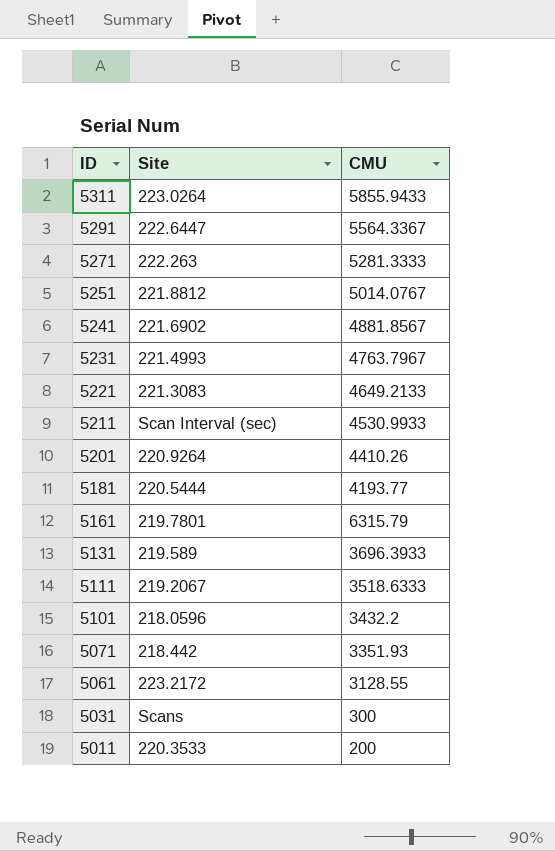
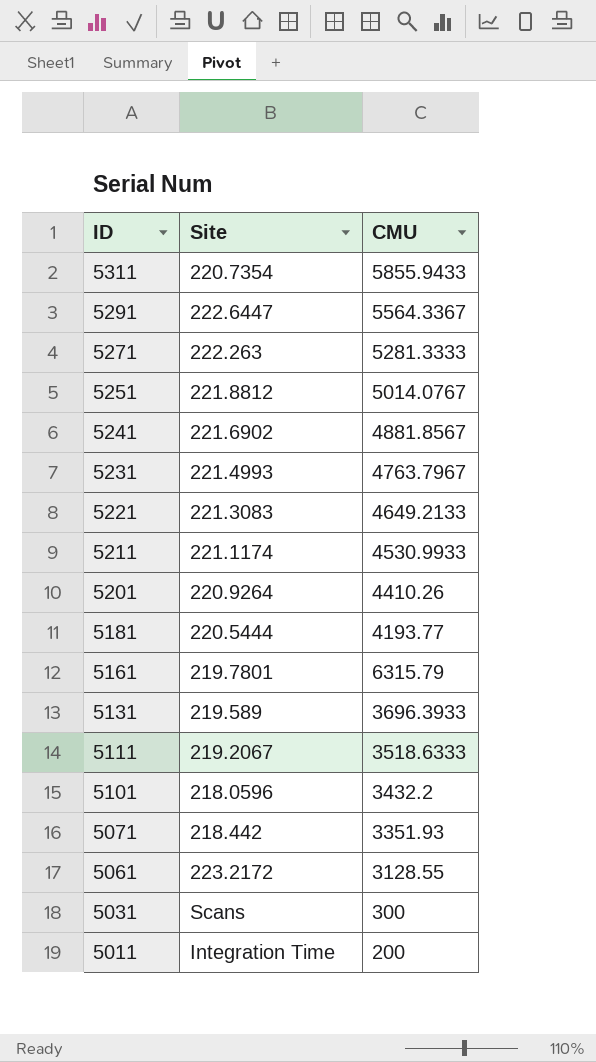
5311 | Site: 223.0264 -> 220.7354
5211 | Site: Scan Interval (sec) -> 221.1174
5011 | Site: 220.3533 -> Integration Time

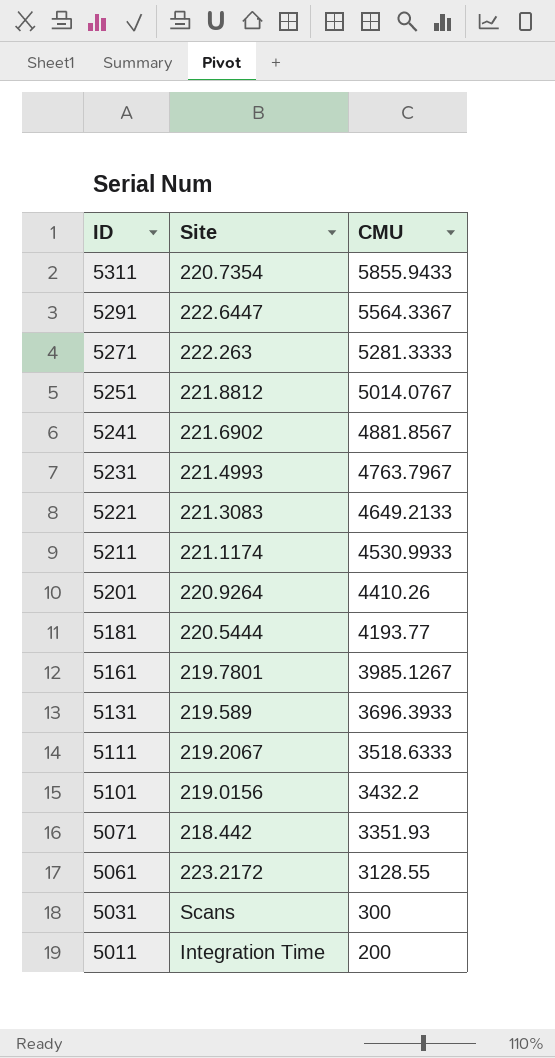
5161 | CMU: 6315.79 -> 3985.1267
5101 | Site: 218.0596 -> 219.0156

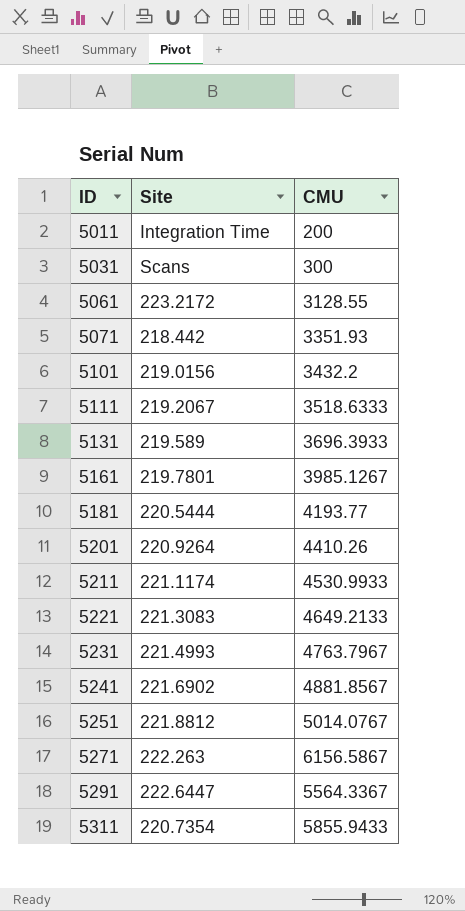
row order: ID descending -> ID ascending
5271 | CMU: 5281.3333 -> 6156.5867

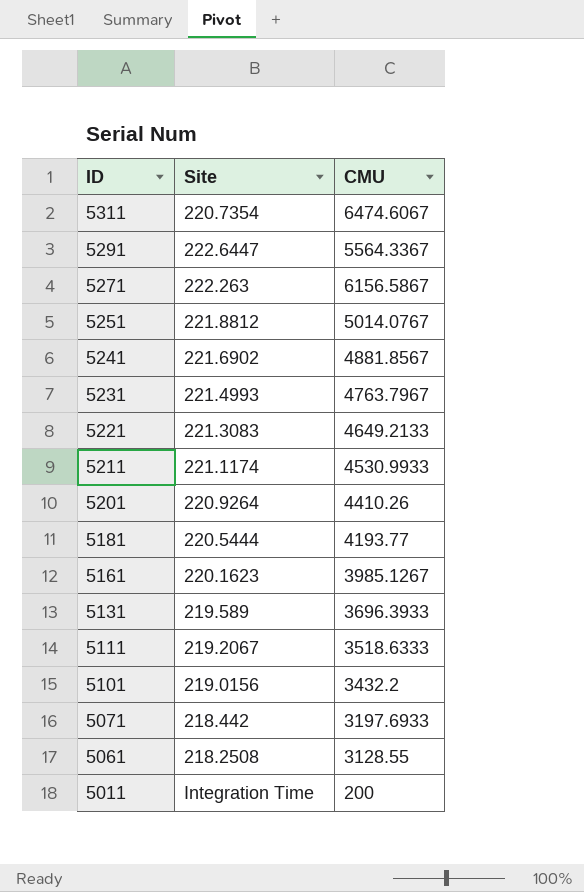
row order: ID ascending -> ID descending
row 5031: Scans | 300 -> none
5311 | CMU: 5855.9433 -> 6474.6067
5161 | Site: 219.7801 -> 220.1623
5071 | CMU: 3351.93 -> 3197.6933
5061 | Site: 223.2172 -> 218.2508

